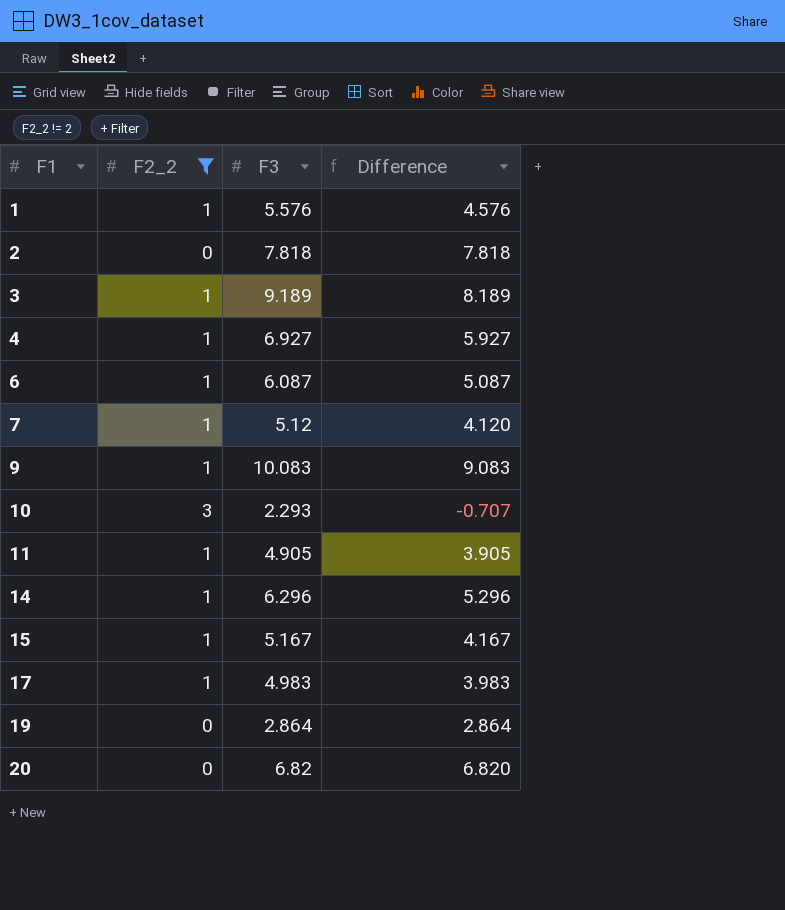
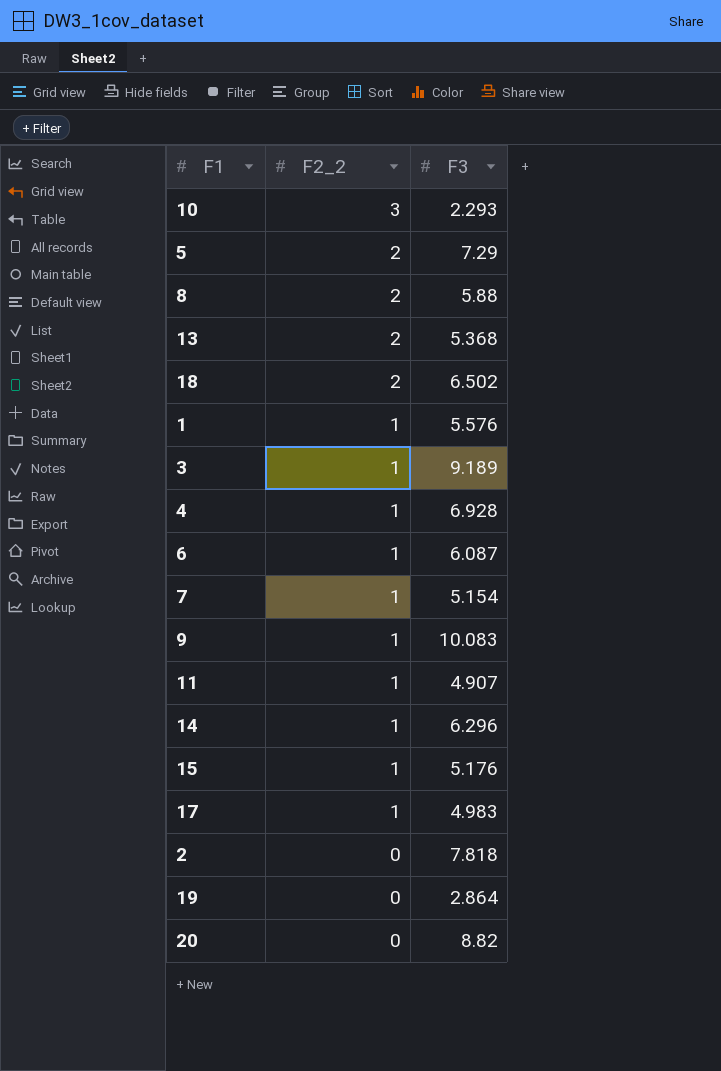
filter: F2_2 != 2 -> none
row order: F1 ascending -> F2_2 descending
column Difference | formula: [F3] - [F2_2] -> none
4 | F3: 6.927 -> 6.928
7 | F3: 5.12 -> 5.154
11 | F3: 4.905 -> 4.907
15 | F3: 5.167 -> 5.176
20 | F3: 6.82 -> 8.82

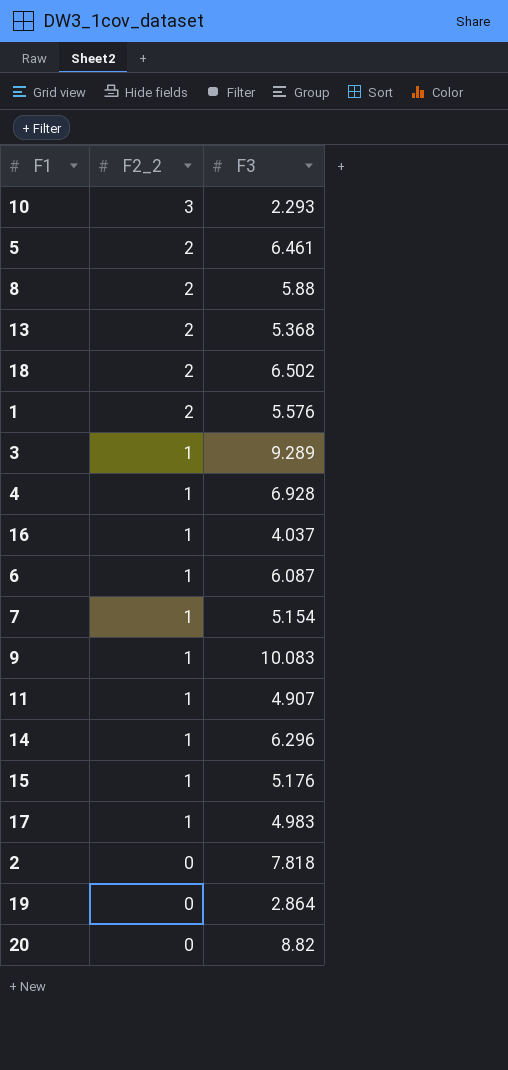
5 | F3: 7.29 -> 6.461
1 | F2_2: 1 -> 2
3 | F3: 9.189 -> 9.289
row 16: none -> 1 | 4.037

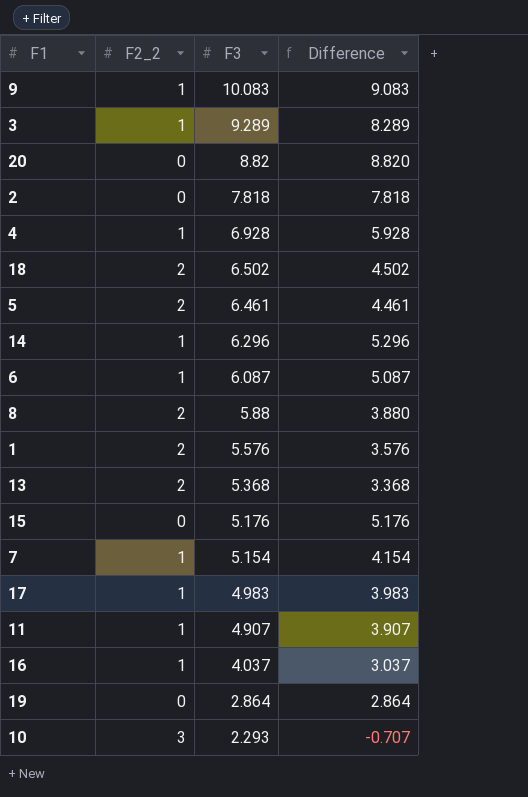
row order: F2_2 descending -> F3 descending
column Difference | formula: none -> [F3] - [F2_2]
15 | F2_2: 1 -> 0

